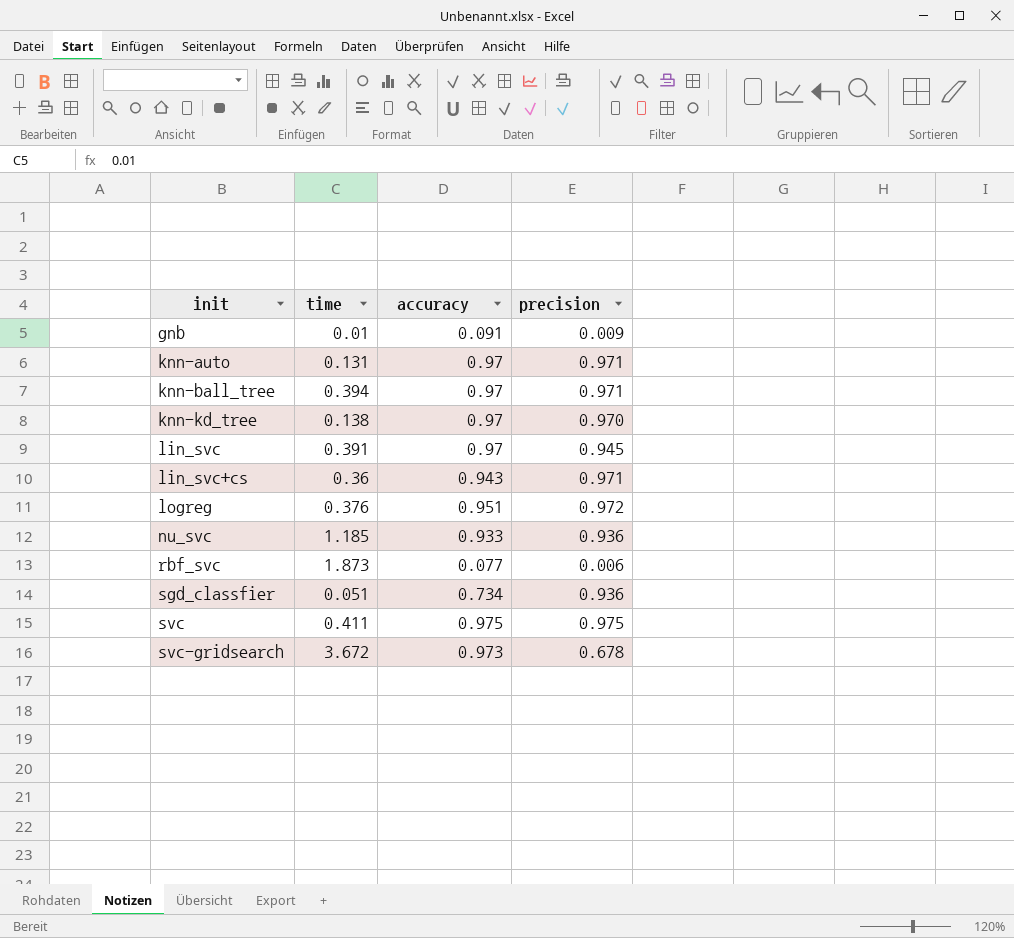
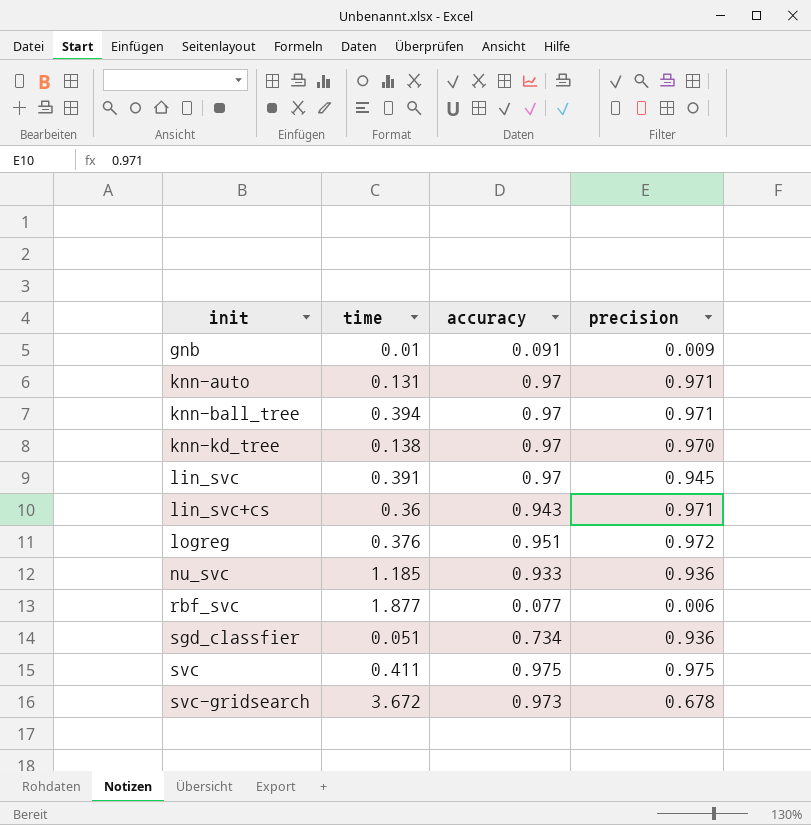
rbf_svc | time: 1.873 -> 1.877

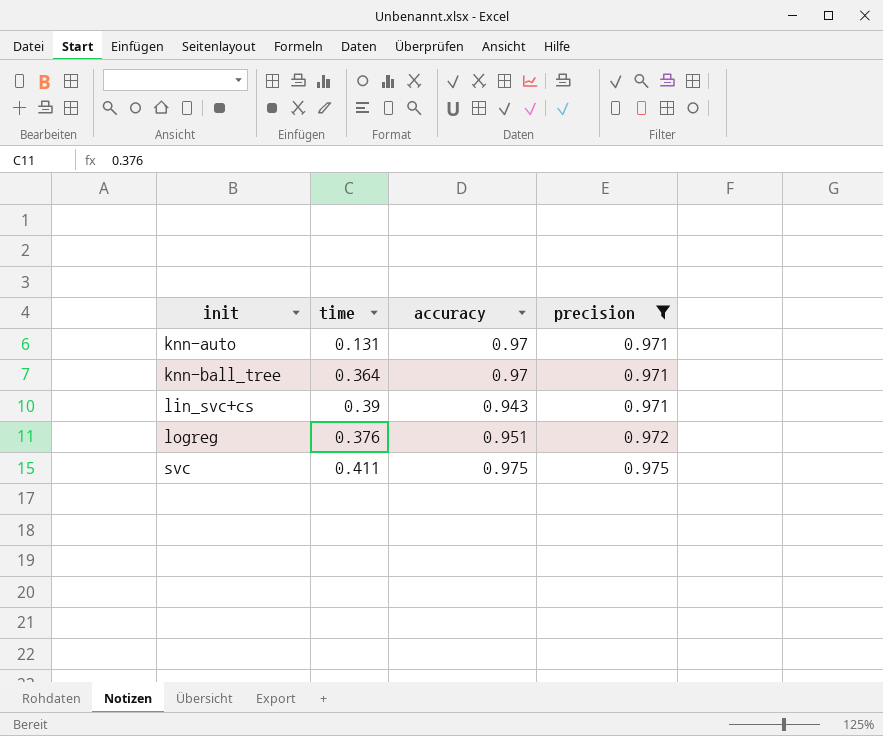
filter: none -> precision >= 0.971
knn-ball_tree | time: 0.394 -> 0.364
lin_svc+cs | time: 0.36 -> 0.39

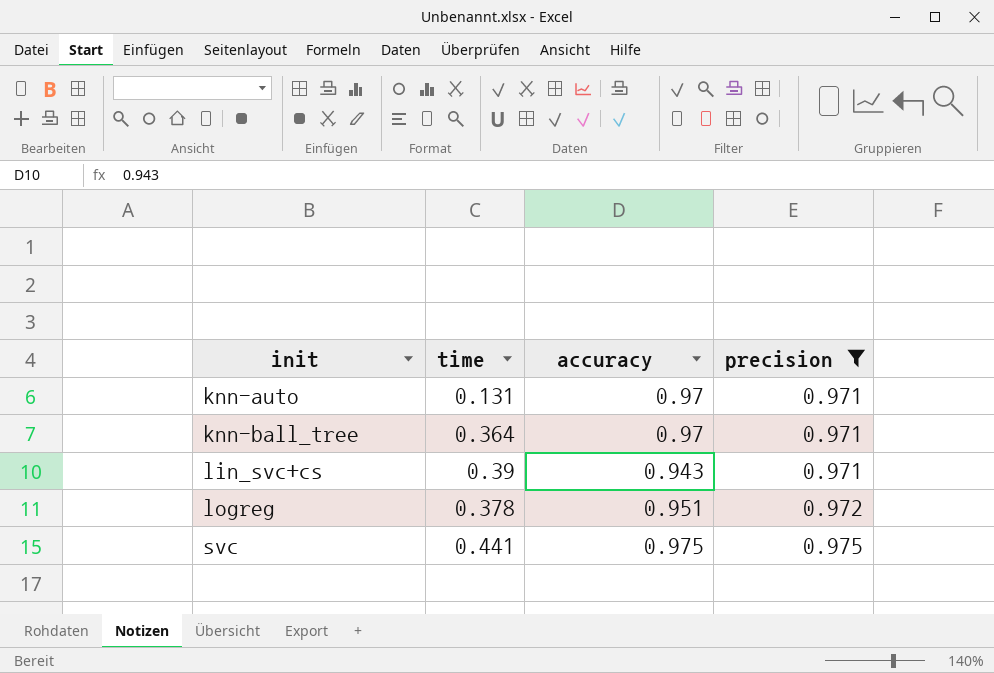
logreg | time: 0.376 -> 0.378
svc | time: 0.411 -> 0.441

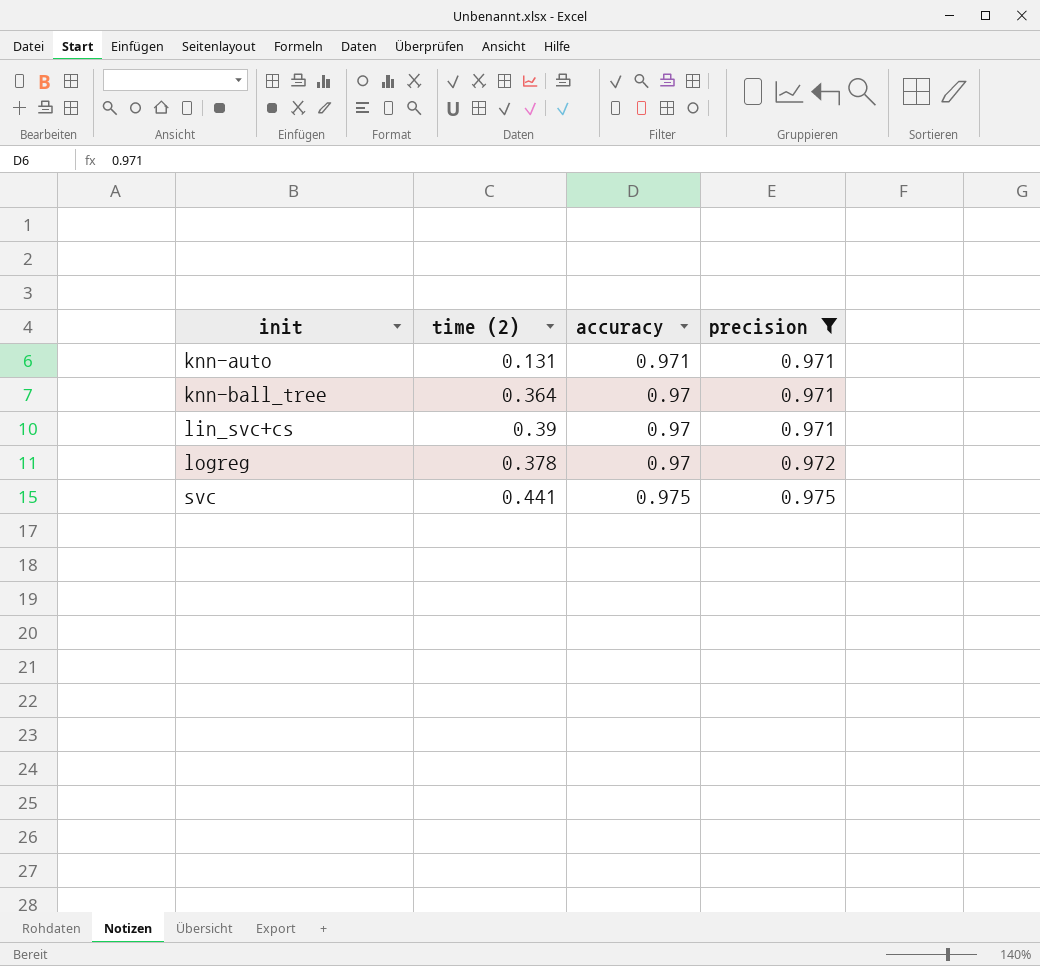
column name: time -> time (2)
knn-auto | accuracy: 0.97 -> 0.971
lin_svc+cs | accuracy: 0.943 -> 0.97
logreg | accuracy: 0.951 -> 0.97

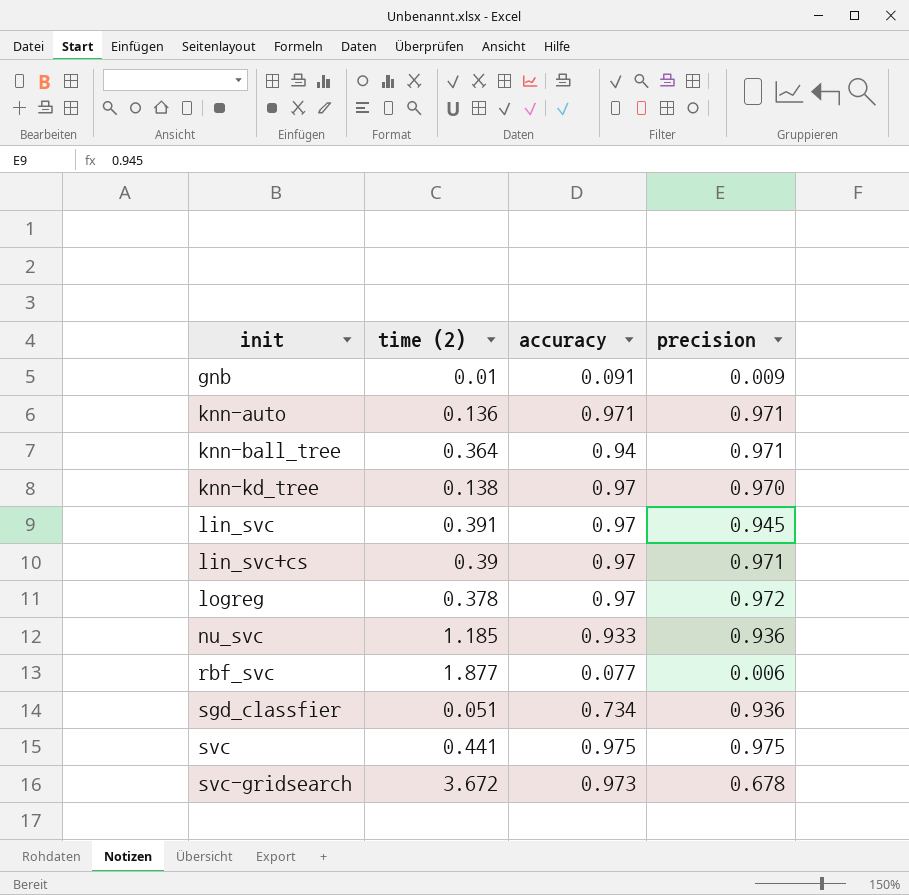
filter: precision >= 0.971 -> none
knn-auto | time (2): 0.131 -> 0.136
knn-ball_tree | accuracy: 0.97 -> 0.94

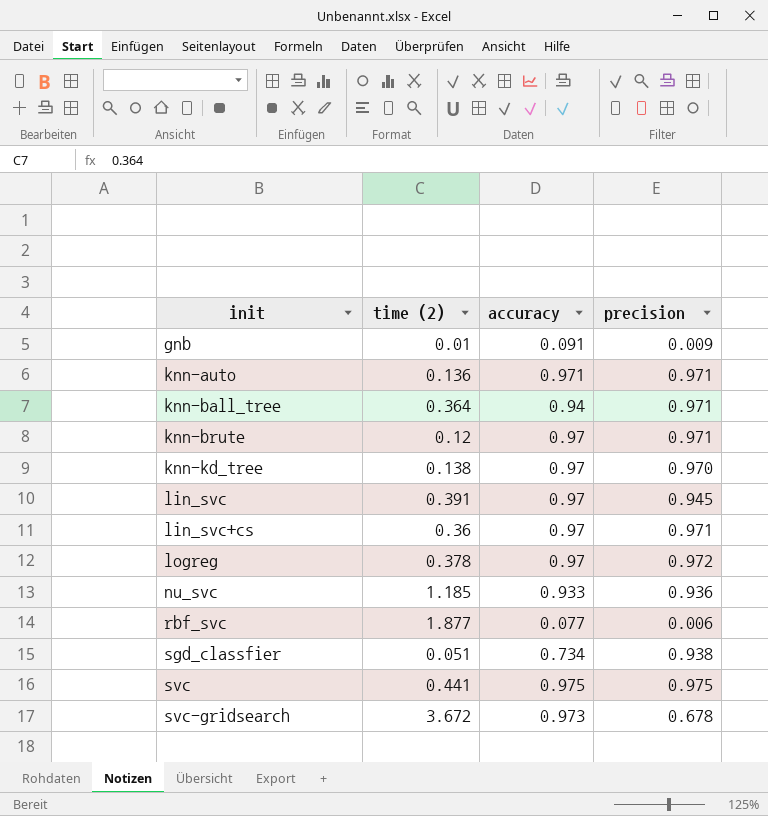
row knn-brute: none -> 0.12 | 0.97 | 0.971
lin_svc+cs | time (2): 0.39 -> 0.36
sgd_classfier | precision: 0.936 -> 0.938

